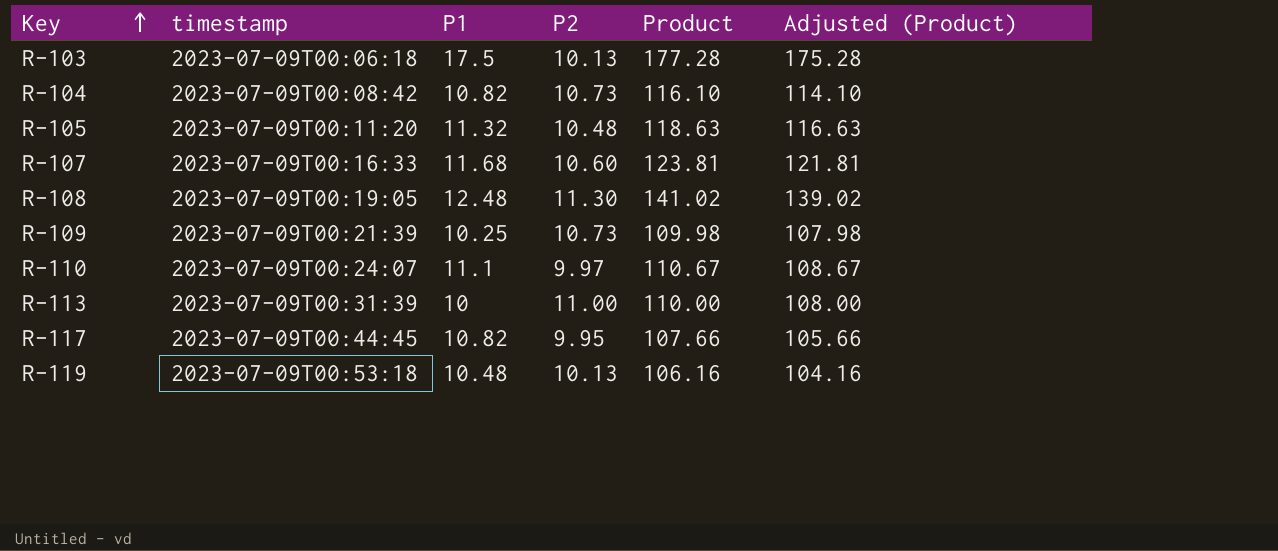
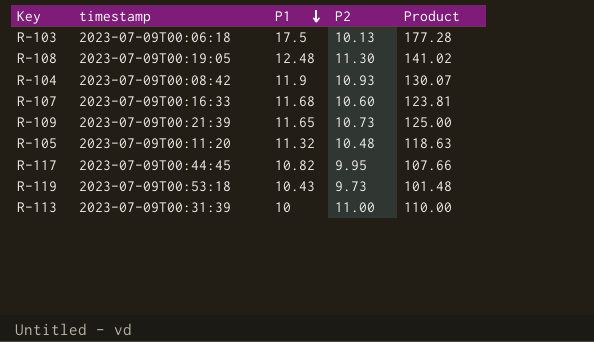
row order: Key ascending -> P1 descending
column Adjusted (Product) | formula: [Product] - 2 -> none
row R-110: 2023-07-09T00:24:07 | 11.1 | 9.97 | 110.67 | 108.67 -> none
R-104 | P1: 10.82 -> 11.9
R-104 | P2: 10.73 -> 10.93
R-104 | Product: 116.10 -> 130.07
R-109 | P1: 10.25 -> 11.65
R-109 | Product: 109.98 -> 125.00
R-119 | P1: 10.48 -> 10.43
R-119 | P2: 10.13 -> 9.73
R-119 | Product: 106.16 -> 101.48

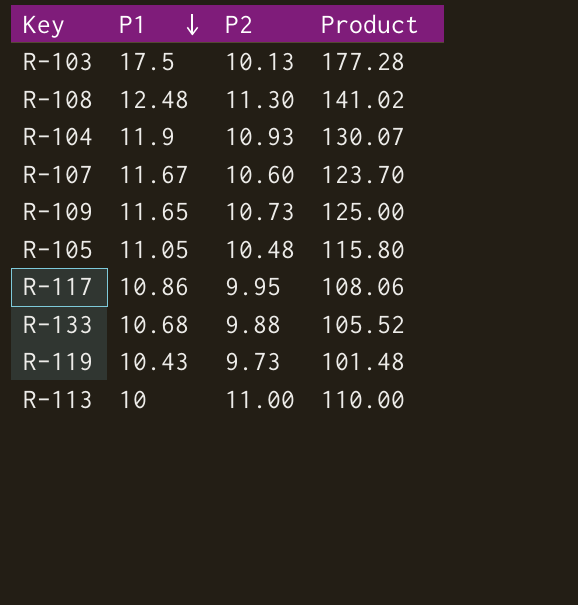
column timestamp | position: 2 -> none
R-107 | P1: 11.68 -> 11.67
R-107 | Product: 123.81 -> 123.70
R-105 | P1: 11.32 -> 11.05
R-105 | Product: 118.63 -> 115.80
R-117 | P1: 10.82 -> 10.86
R-117 | Product: 107.66 -> 108.06
row R-133: none -> 10.68 | 9.88 | 105.52

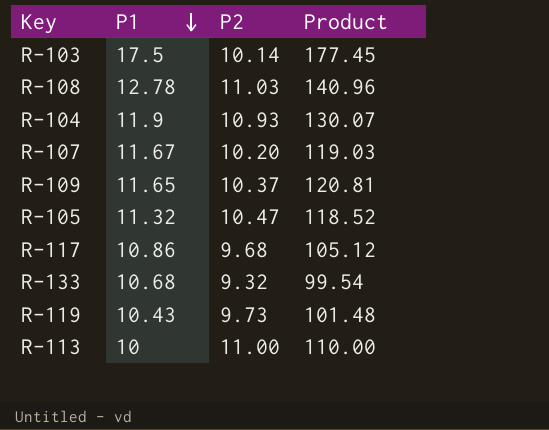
R-103 | P2: 10.13 -> 10.14
R-103 | Product: 177.28 -> 177.45
R-108 | P1: 12.48 -> 12.78
R-108 | P2: 11.30 -> 11.03
R-108 | Product: 141.02 -> 140.96
R-107 | P2: 10.60 -> 10.20
R-107 | Product: 123.70 -> 119.03
R-109 | P2: 10.73 -> 10.37
R-109 | Product: 125.00 -> 120.81
R-105 | P1: 11.05 -> 11.32
R-105 | P2: 10.48 -> 10.47
R-105 | Product: 115.80 -> 118.52
R-117 | P2: 9.95 -> 9.68
R-117 | Product: 108.06 -> 105.12
R-133 | P2: 9.88 -> 9.32
R-133 | Product: 105.52 -> 99.54

